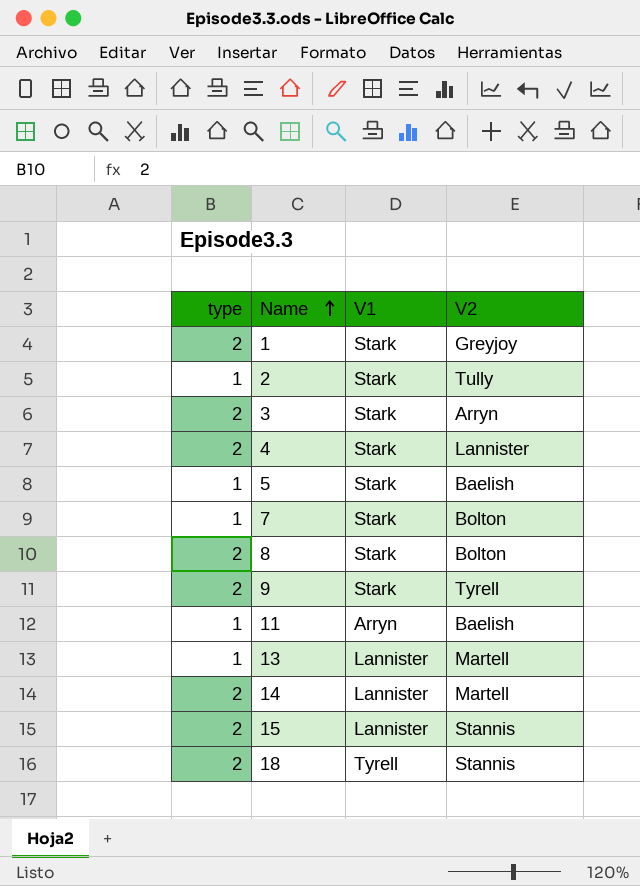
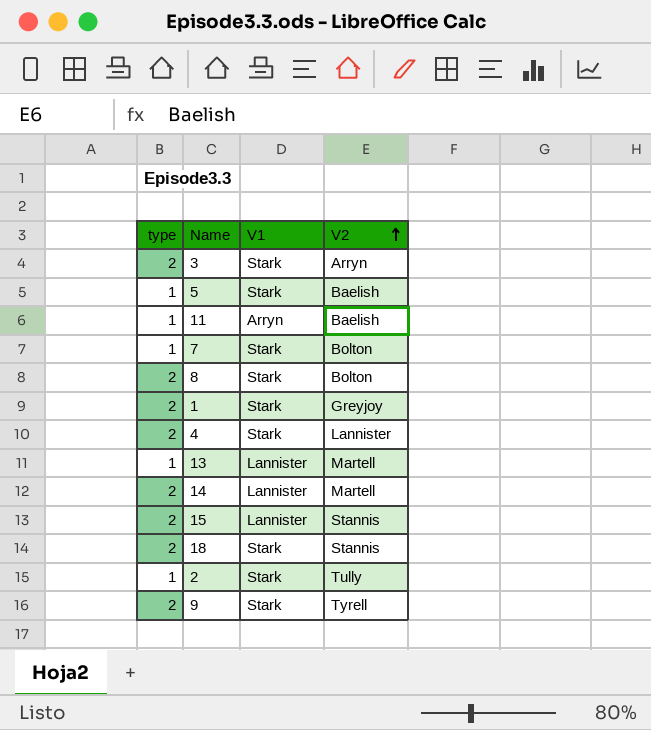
row order: Name ascending -> V2 ascending
18 | V1: Tyrell -> Stark

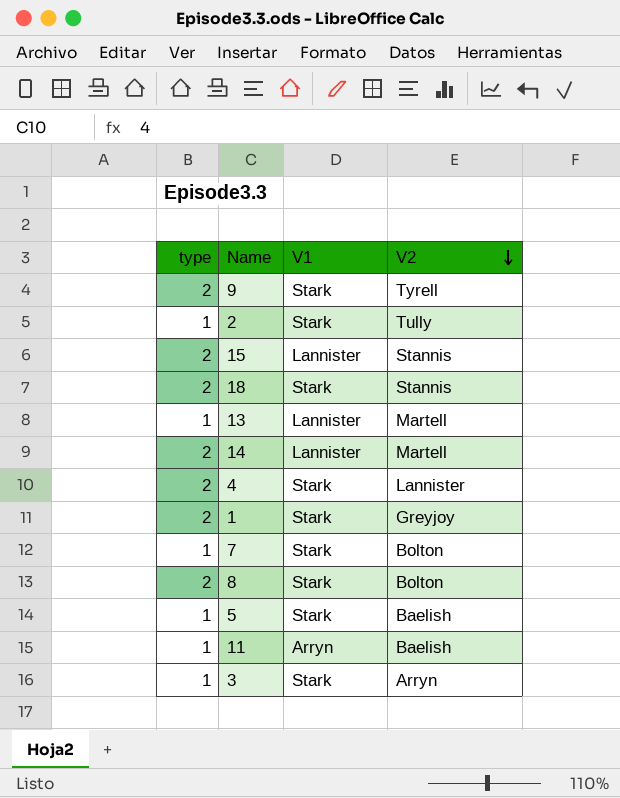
row order: V2 ascending -> V2 descending
3 | type: 2 -> 1

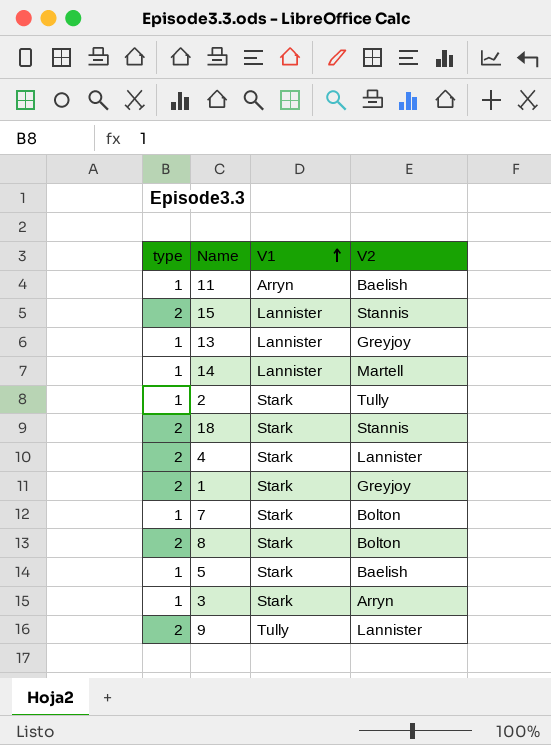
row order: V2 descending -> V1 ascending
13 | V2: Martell -> Greyjoy
14 | type: 2 -> 1
9 | V1: Stark -> Tully
9 | V2: Tyrell -> Lannister

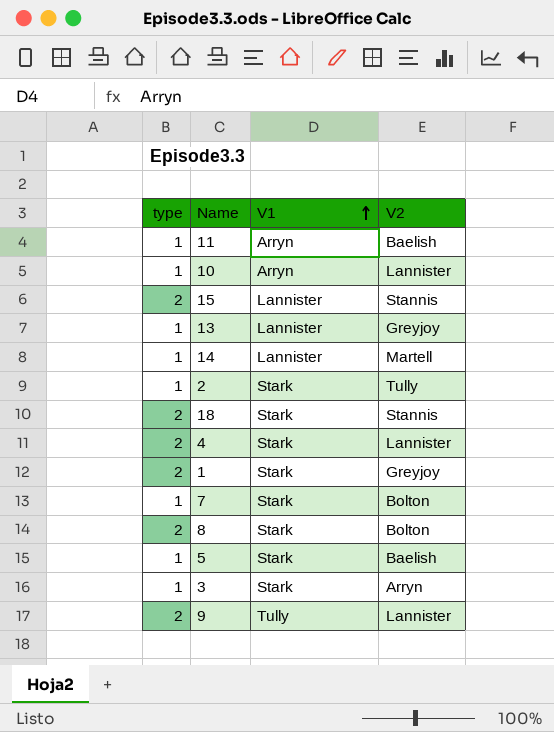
row 10: none -> 1 | Arryn | Lannister

